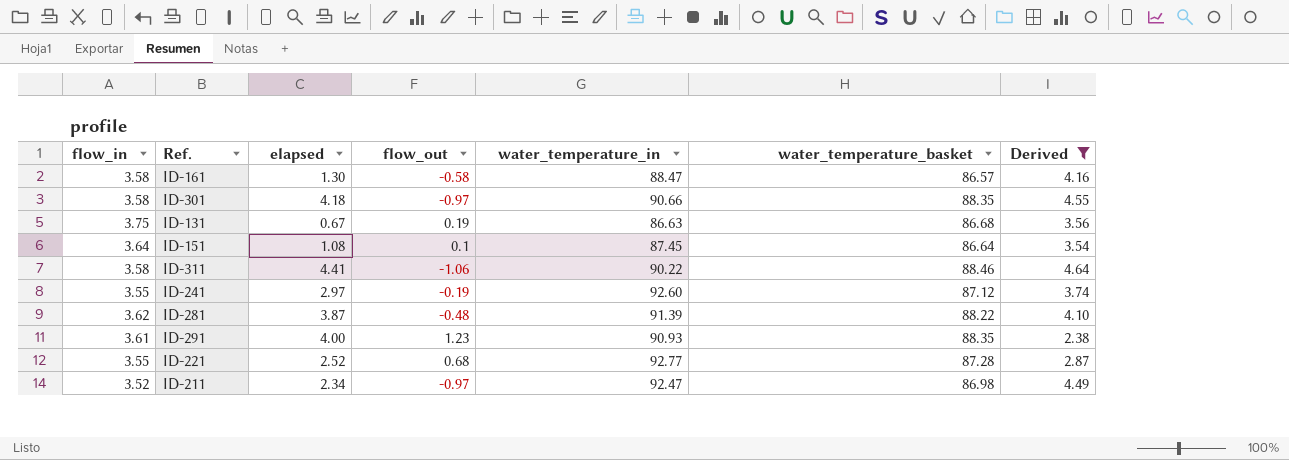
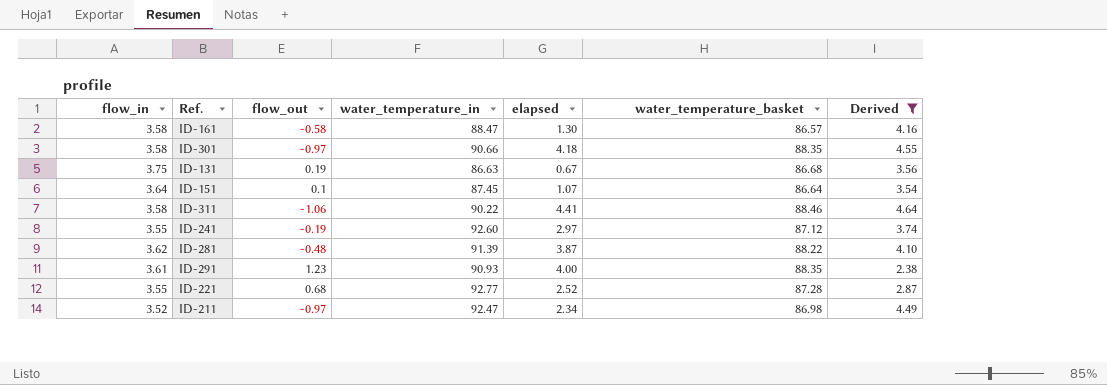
column elapsed | position: 3 -> 5
ID-151 | elapsed: 1.08 -> 1.07

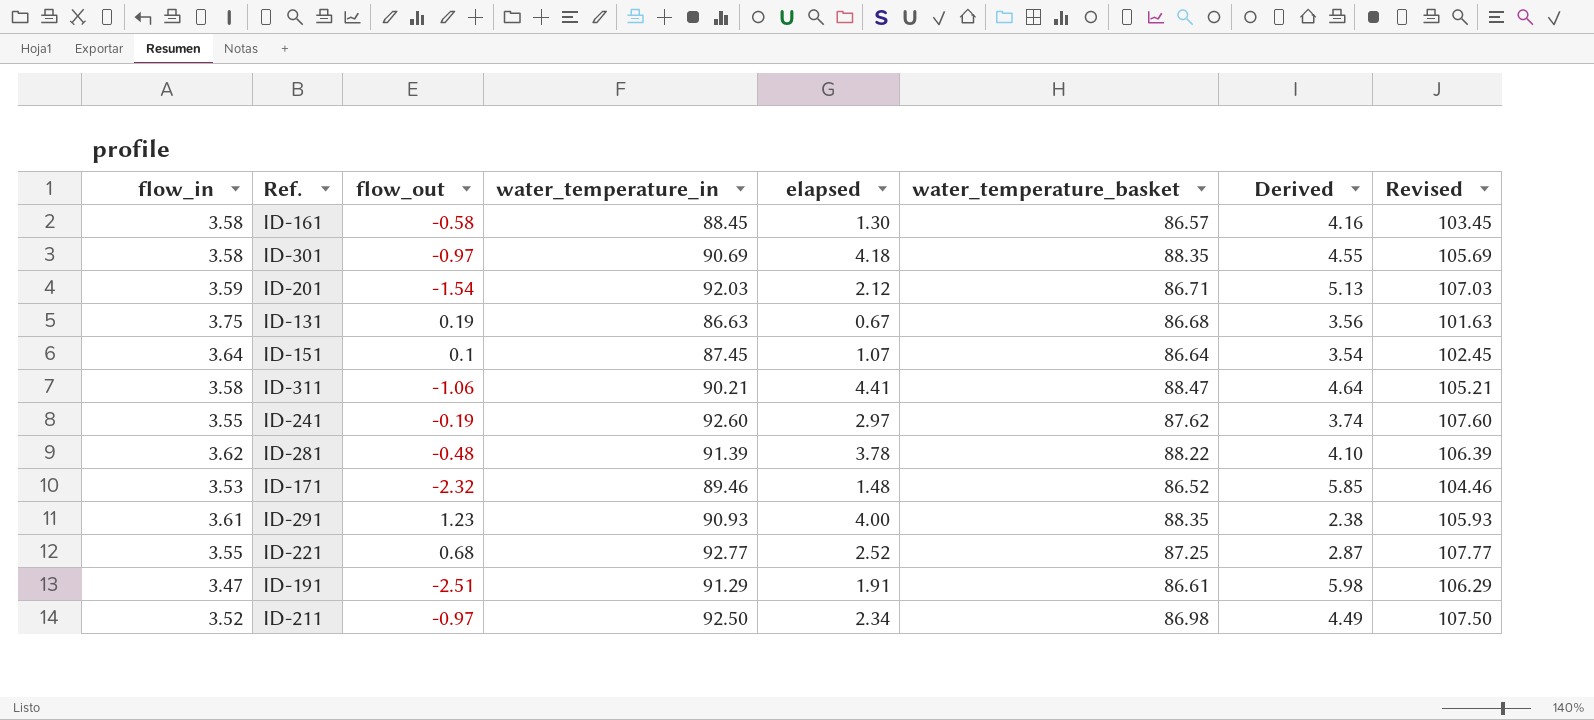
filter: Derived <= 4.64 -> none
column Revised | formula: none -> [water_temperature_in] + 15
ID-161 | water_temperature_in: 88.47 -> 88.45
ID-301 | water_temperature_in: 90.66 -> 90.69
ID-311 | water_temperature_in: 90.22 -> 90.21
ID-311 | water_temperature_basket: 88.46 -> 88.47
ID-241 | water_temperature_basket: 87.12 -> 87.62
ID-281 | elapsed: 3.87 -> 3.78
ID-221 | water_temperature_basket: 87.28 -> 87.25
ID-211 | water_temperature_in: 92.47 -> 92.50

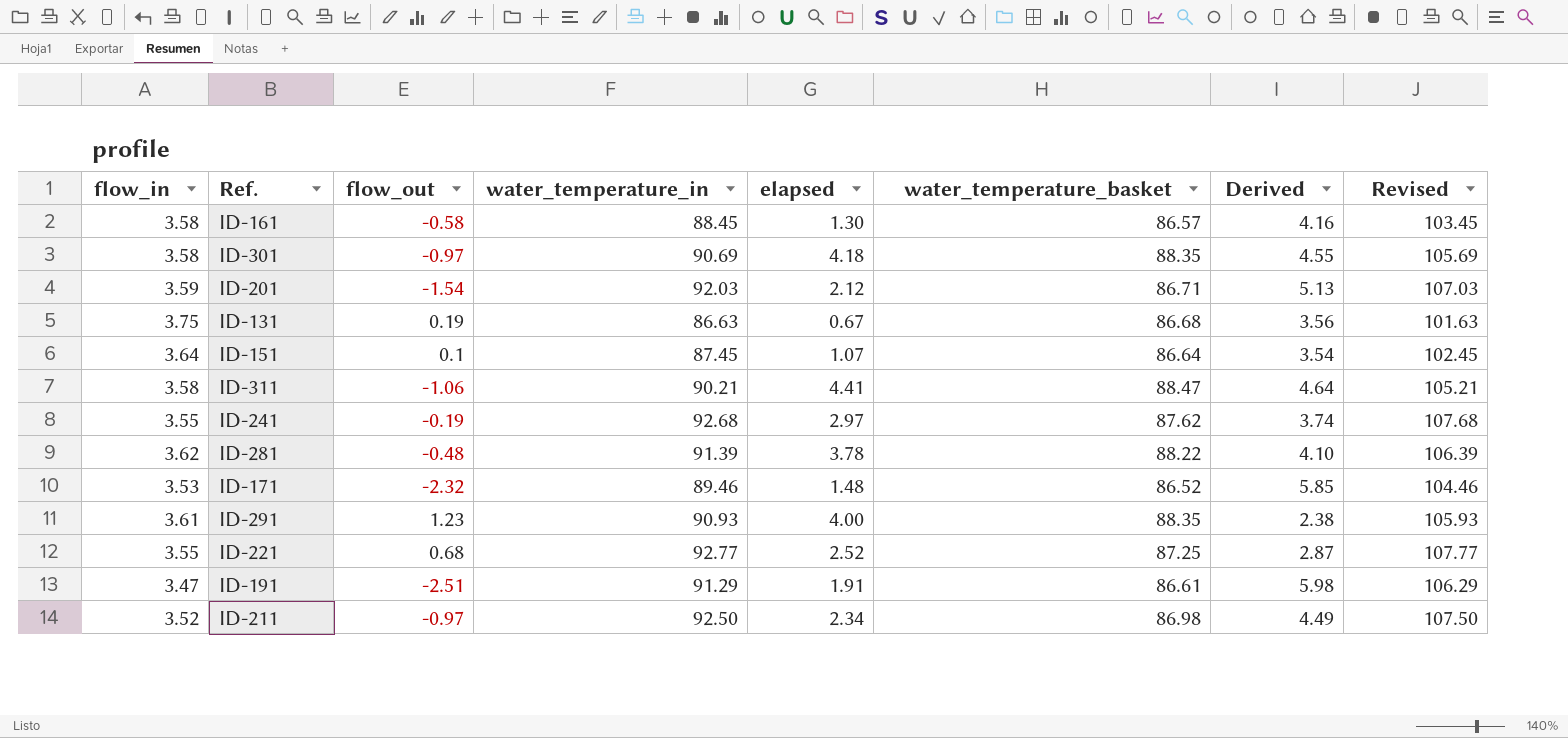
ID-241 | water_temperature_in: 92.60 -> 92.68
ID-241 | Revised: 107.60 -> 107.68

